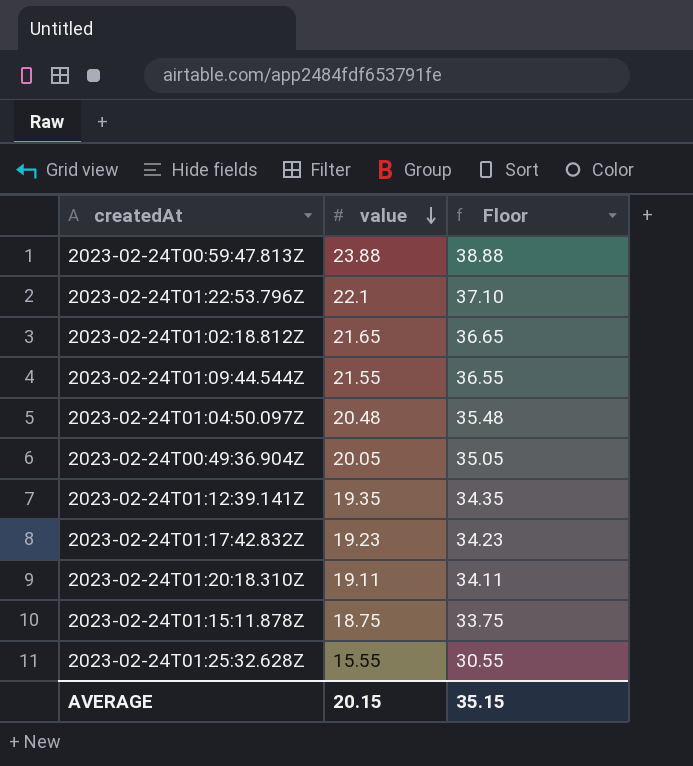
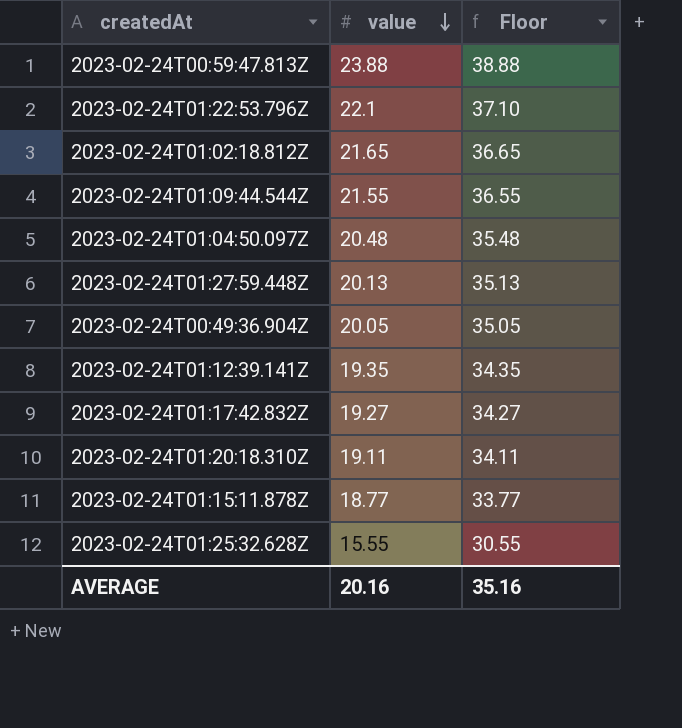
row 2023-02-24T01:27:59.448Z: none -> 20.13 | 35.13
2023-02-24T01:17:42.832Z | value: 19.23 -> 19.27
2023-02-24T01:17:42.832Z | Floor: 34.23 -> 34.27
2023-02-24T01:15:11.878Z | value: 18.75 -> 18.77
2023-02-24T01:15:11.878Z | Floor: 33.75 -> 33.77
AVERAGE | value: 20.15 -> 20.16
AVERAGE | Floor: 35.15 -> 35.16

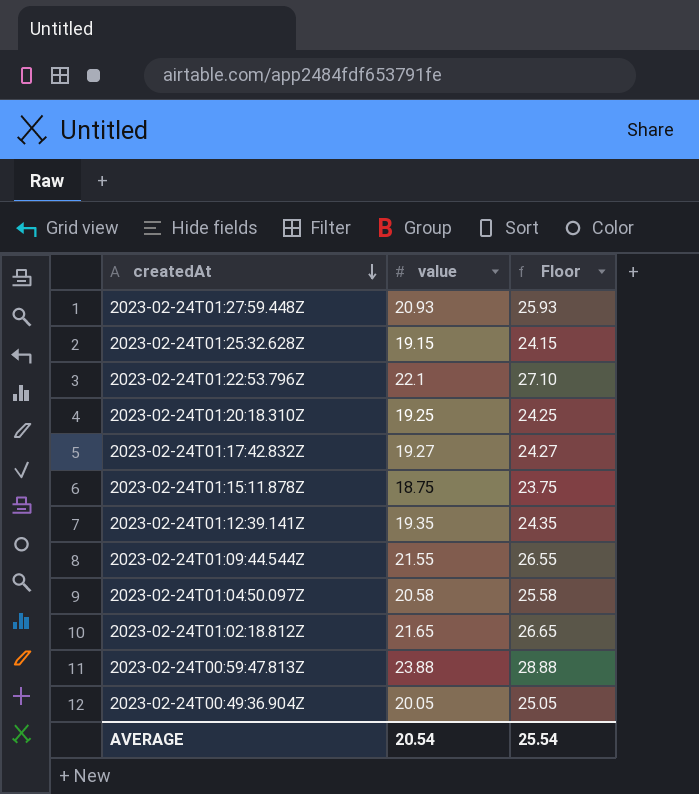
row order: value descending -> createdAt descending
column Floor | formula: [value] + 15 -> [value] + 5
2023-02-24T01:27:59.448Z | value: 20.13 -> 20.93
2023-02-24T01:25:32.628Z | value: 15.55 -> 19.15
2023-02-24T01:20:18.310Z | value: 19.11 -> 19.25
2023-02-24T01:15:11.878Z | value: 18.77 -> 18.75
2023-02-24T01:04:50.097Z | value: 20.48 -> 20.58
AVERAGE | value: 20.16 -> 20.54
AVERAGE | Floor: 35.16 -> 25.54

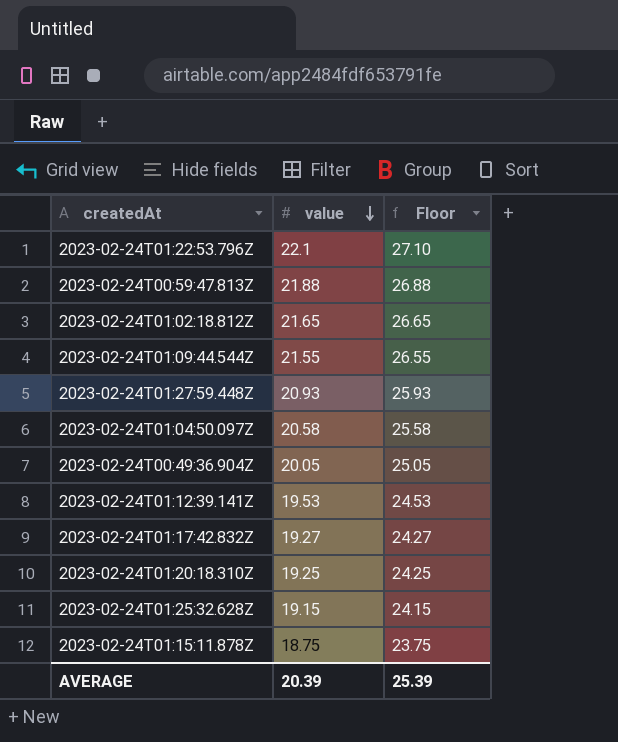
row order: createdAt descending -> value descending
2023-02-24T00:59:47.813Z | value: 23.88 -> 21.88
2023-02-24T00:59:47.813Z | Floor: 28.88 -> 26.88
2023-02-24T01:12:39.141Z | value: 19.35 -> 19.53
2023-02-24T01:12:39.141Z | Floor: 24.35 -> 24.53
AVERAGE | value: 20.54 -> 20.39
AVERAGE | Floor: 25.54 -> 25.39

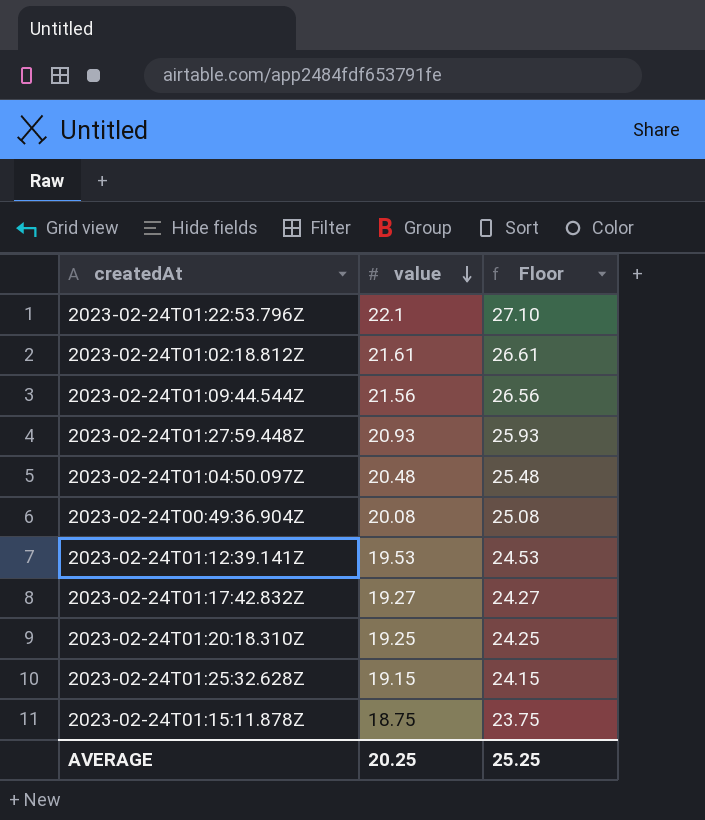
row 2023-02-24T00:59:47.813Z: 21.88 | 26.88 -> none
2023-02-24T01:02:18.812Z | value: 21.65 -> 21.61
2023-02-24T01:02:18.812Z | Floor: 26.65 -> 26.61
2023-02-24T01:09:44.544Z | value: 21.55 -> 21.56
2023-02-24T01:09:44.544Z | Floor: 26.55 -> 26.56
2023-02-24T01:04:50.097Z | value: 20.58 -> 20.48
2023-02-24T01:04:50.097Z | Floor: 25.58 -> 25.48
2023-02-24T00:49:36.904Z | value: 20.05 -> 20.08
2023-02-24T00:49:36.904Z | Floor: 25.05 -> 25.08
AVERAGE | value: 20.39 -> 20.25
AVERAGE | Floor: 25.39 -> 25.25

